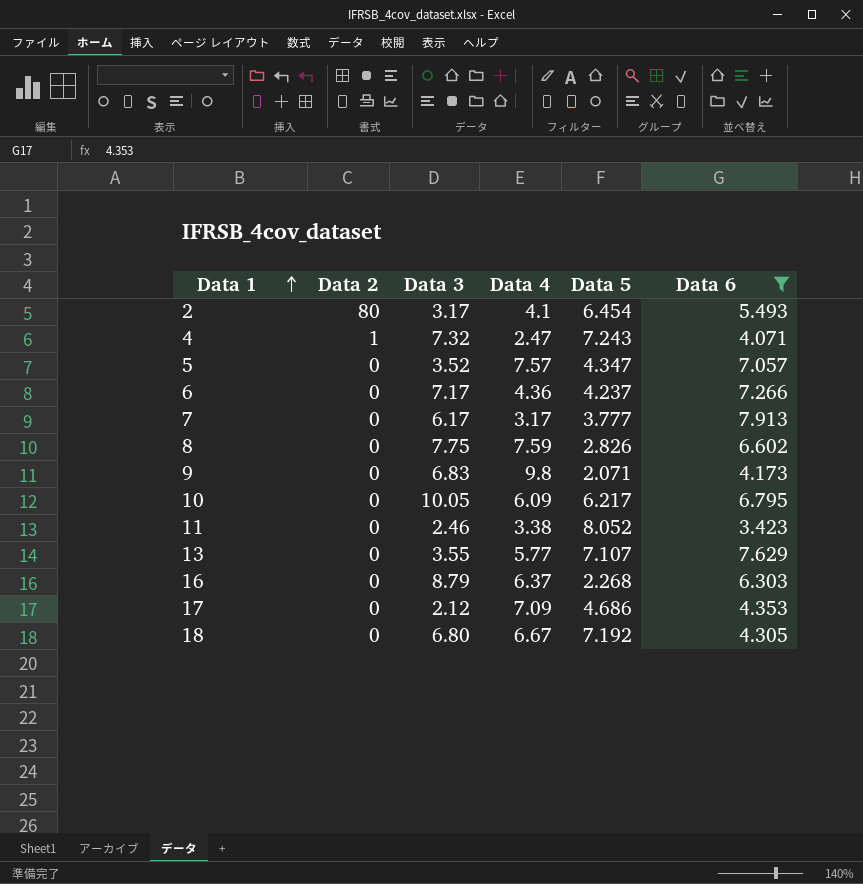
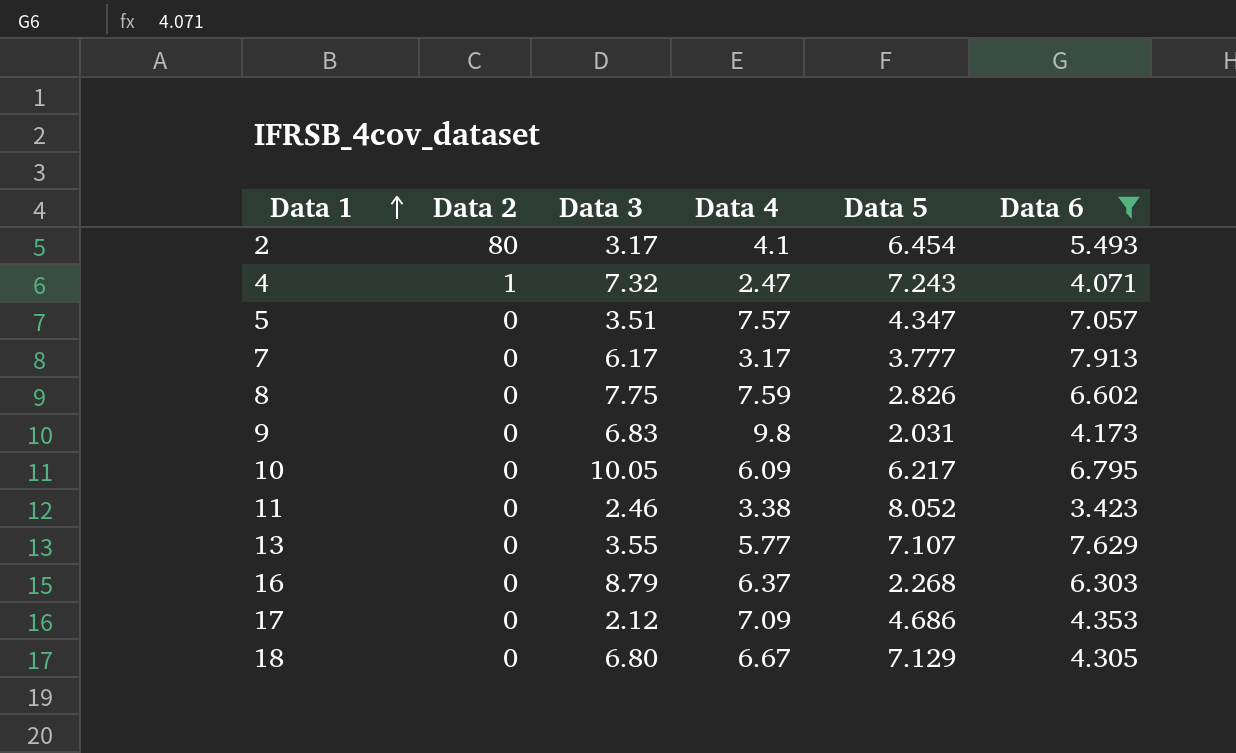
row 6: 0 | 7.17 | 4.36 | 4.237 | 7.266 -> none
5 | Data 3: 3.52 -> 3.51
9 | Data 5: 2.071 -> 2.031
18 | Data 5: 7.192 -> 7.129

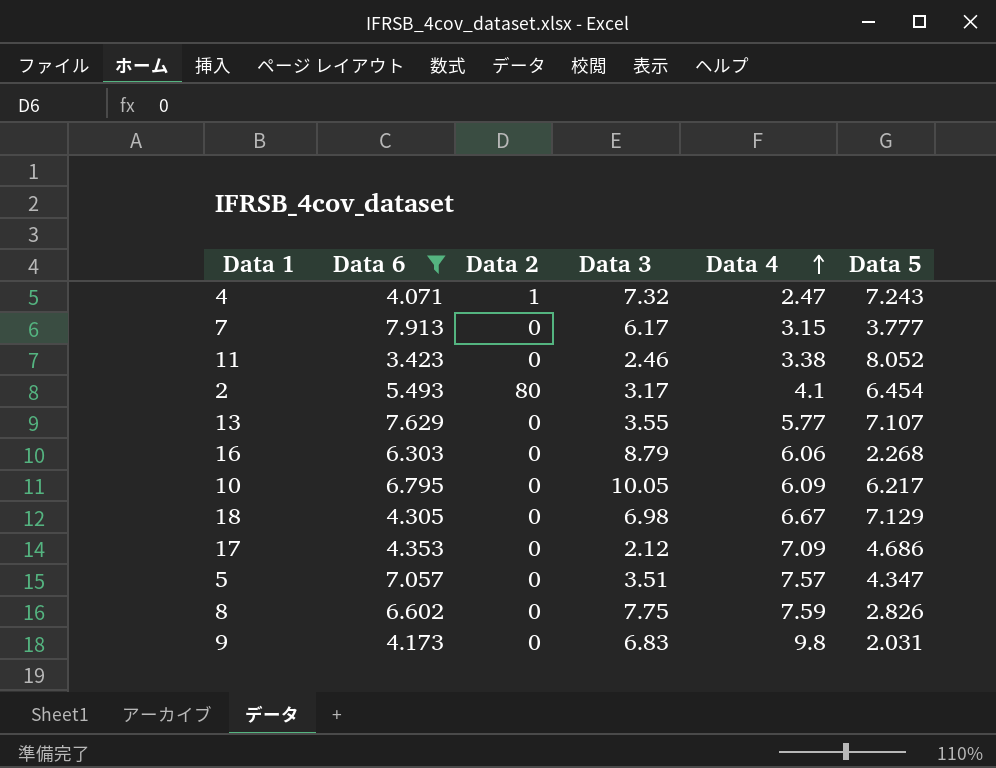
row order: Data 1 ascending -> Data 4 ascending
column Data 6 | position: 6 -> 2
7 | Data 4: 3.17 -> 3.15
16 | Data 4: 6.37 -> 6.06
18 | Data 3: 6.80 -> 6.98

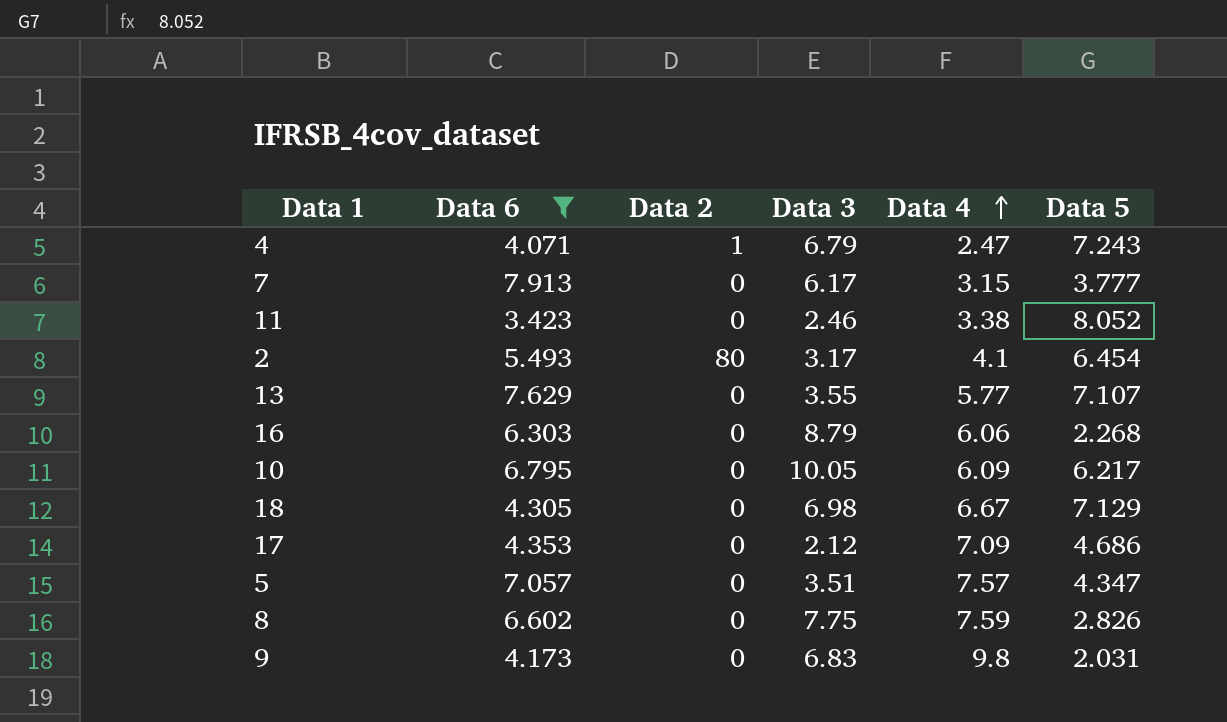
4 | Data 3: 7.32 -> 6.79

